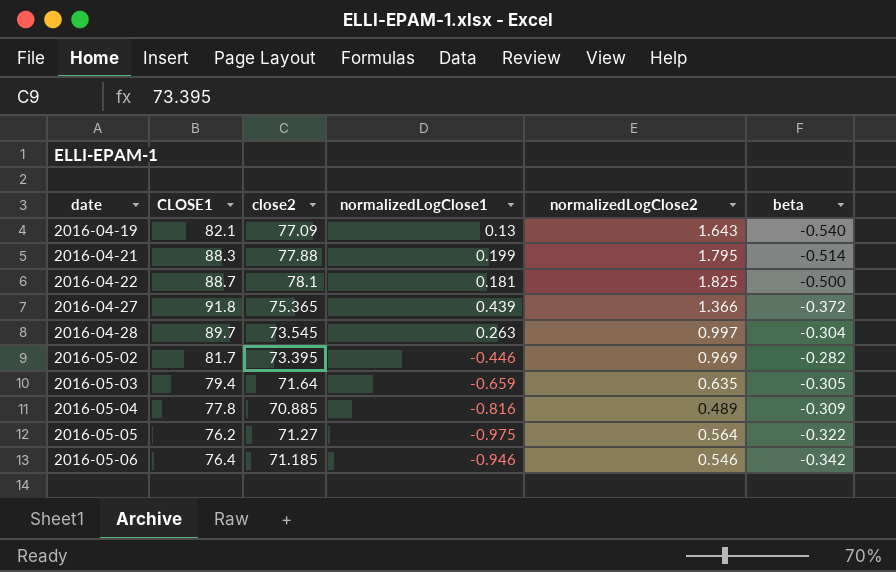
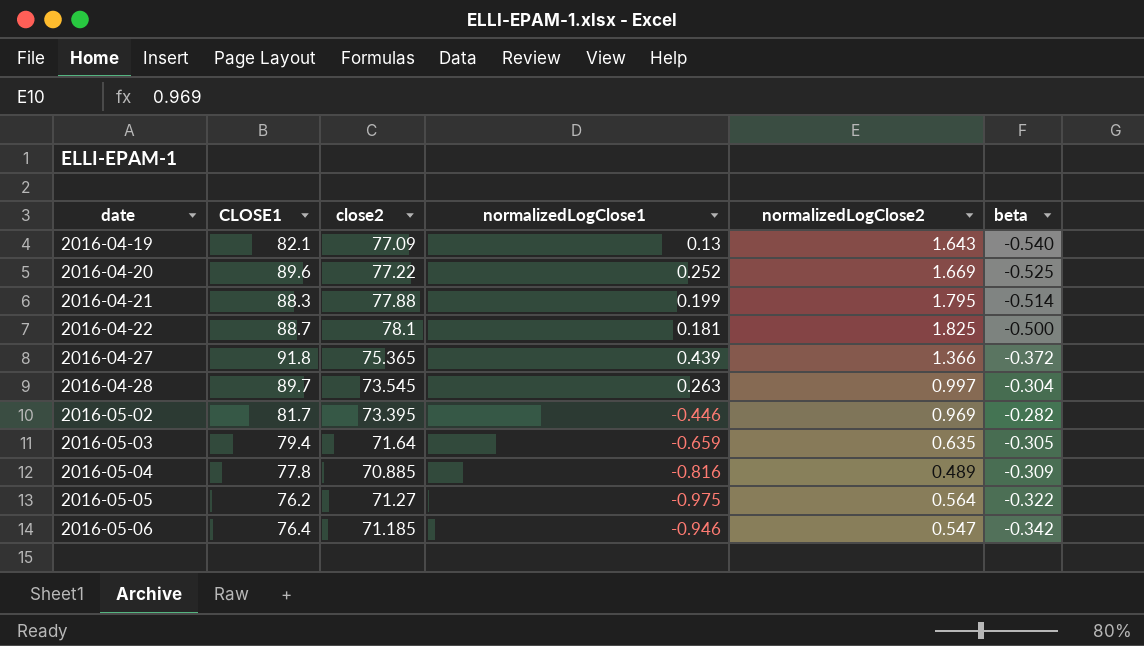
row 2016-04-20: none -> 89.6 | 77.22 | 0.252 | 1.669 | -0.525
2016-05-06 | normalizedLogClose2: 0.546 -> 0.547

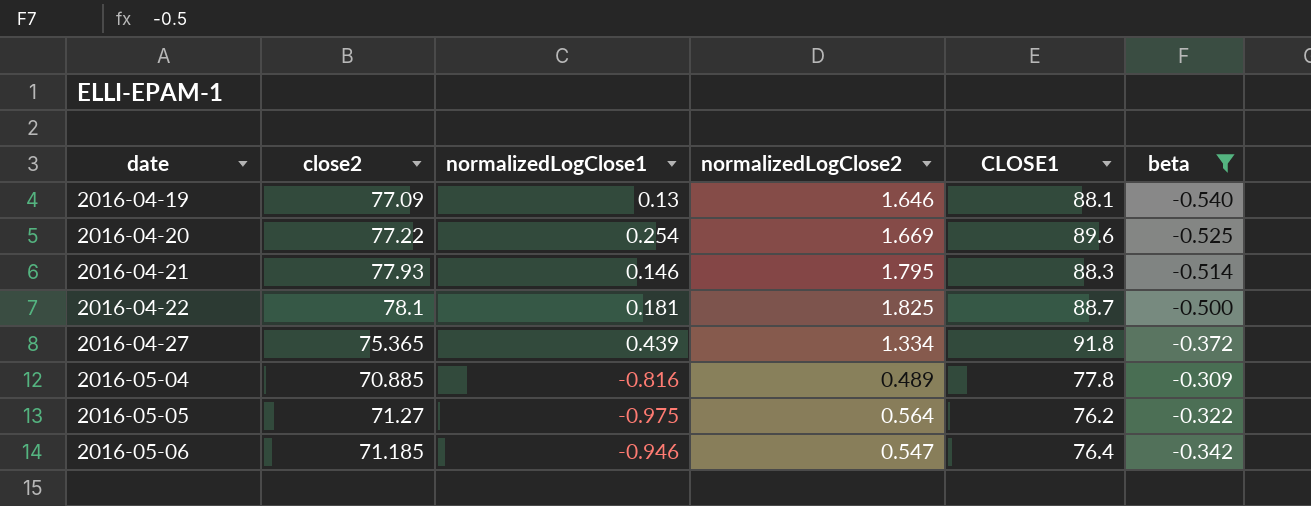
filter: none -> beta <= -0.309
column CLOSE1 | position: 2 -> 5
2016-04-19 | normalizedLogClose2: 1.643 -> 1.646
2016-04-19 | CLOSE1: 82.1 -> 88.1
2016-04-20 | normalizedLogClose1: 0.252 -> 0.254
2016-04-21 | close2: 77.88 -> 77.93
2016-04-21 | normalizedLogClose1: 0.199 -> 0.146
2016-04-27 | normalizedLogClose2: 1.366 -> 1.334

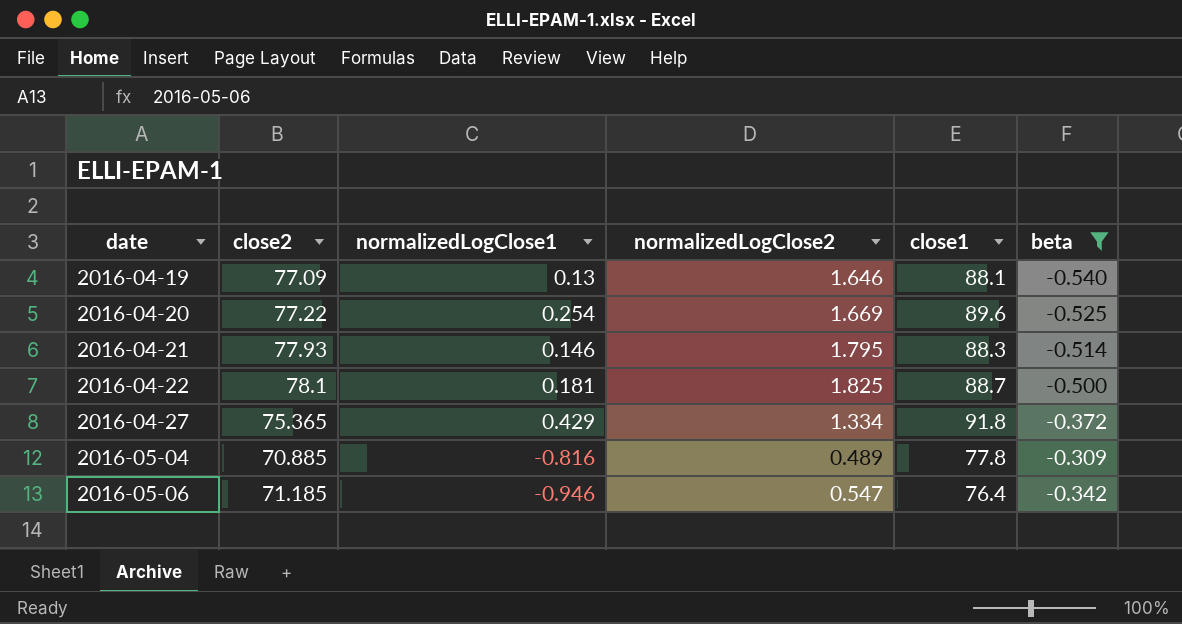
column name: CLOSE1 -> close1
row 2016-05-05: 71.27 | -0.975 | 0.564 | 76.2 | -0.322 -> none
2016-04-27 | normalizedLogClose1: 0.439 -> 0.429

